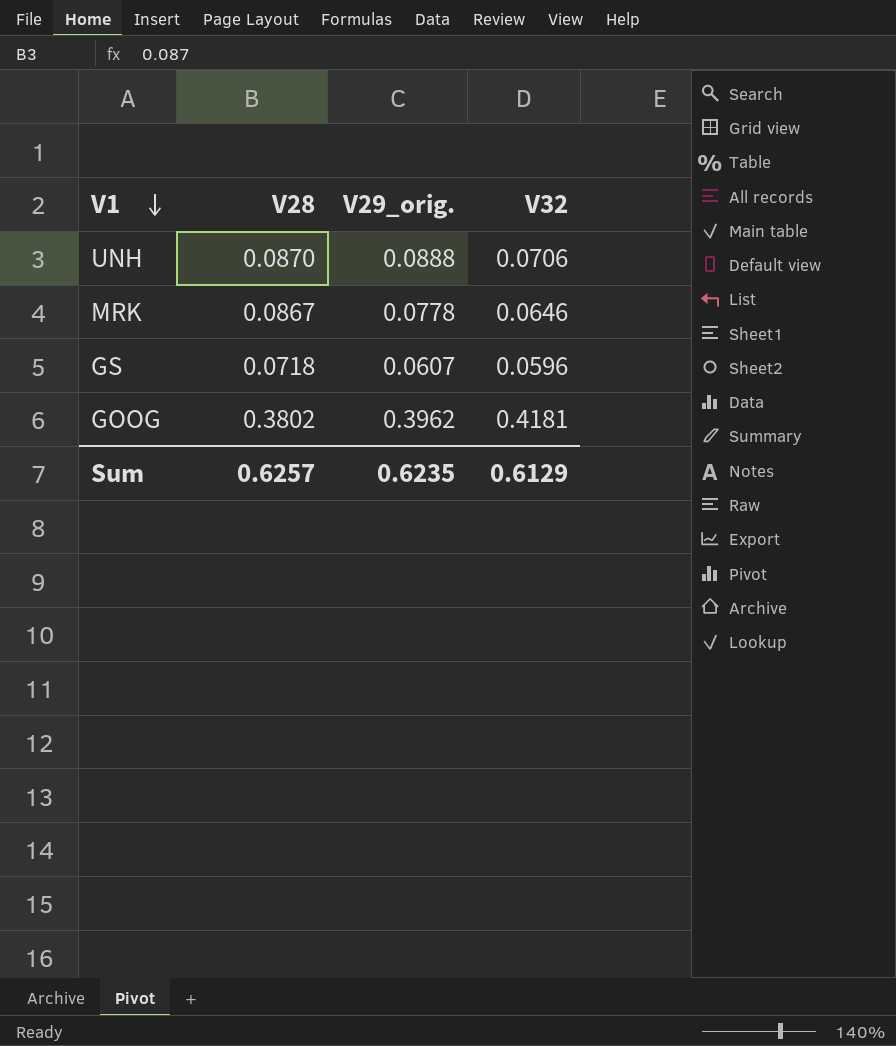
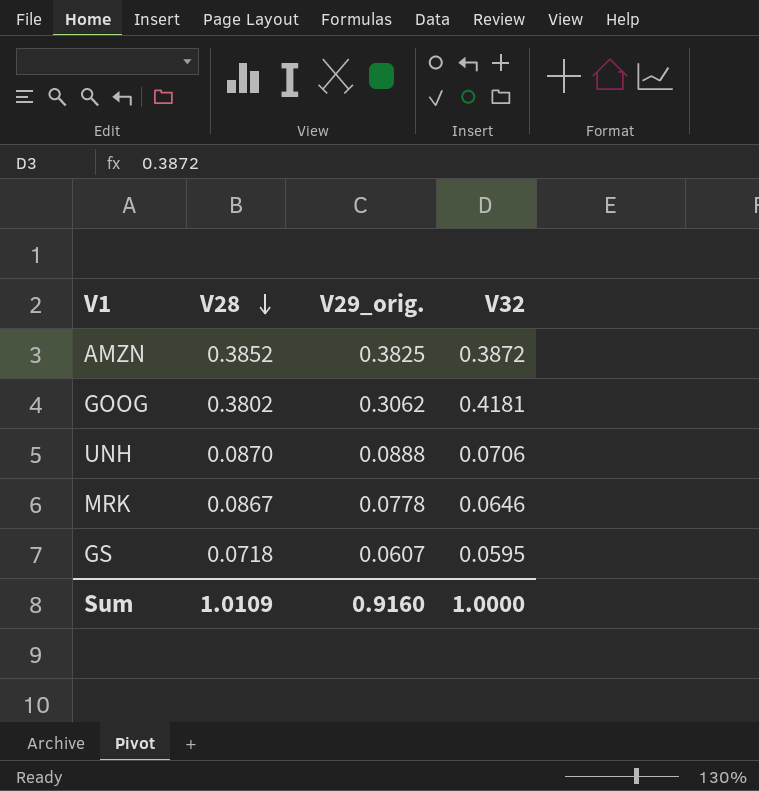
row order: V1 descending -> V28 descending
row AMZN: none -> 0.3852 | 0.3825 | 0.3872
GOOG | V29_orig.: 0.3962 -> 0.3062
GS | V32: 0.0596 -> 0.0595
Sum | V28: 0.6257 -> 1.0109
Sum | V29_orig.: 0.6235 -> 0.9160
Sum | V32: 0.6129 -> 1.0000

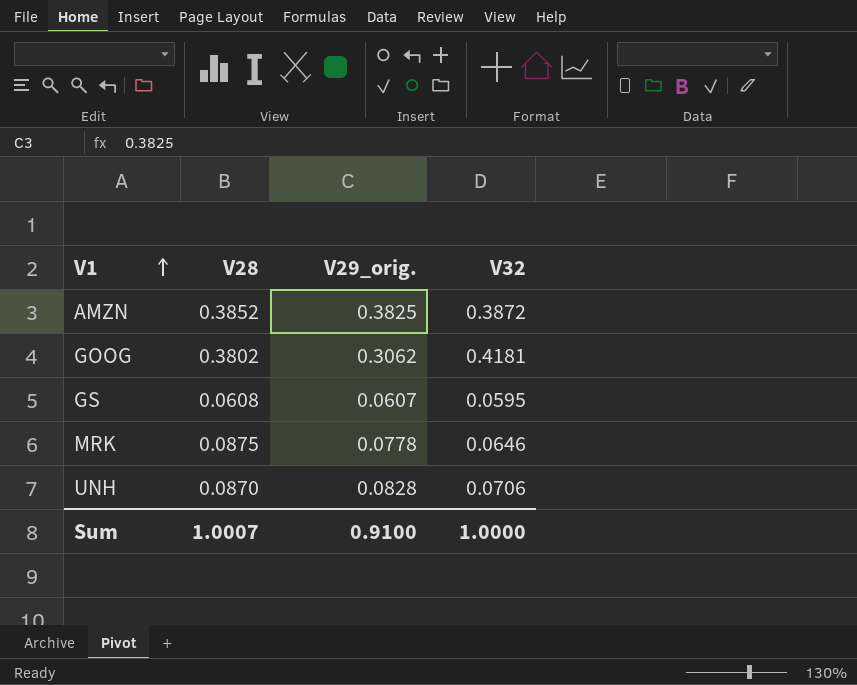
row order: V28 descending -> V1 ascending
GS | V28: 0.0718 -> 0.0608
MRK | V28: 0.0867 -> 0.0875
UNH | V29_orig.: 0.0888 -> 0.0828
Sum | V28: 1.0109 -> 1.0007
Sum | V29_orig.: 0.9160 -> 0.9100

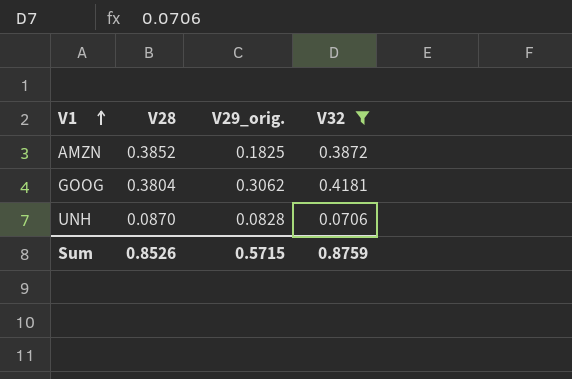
filter: none -> V32 >= 0.0706
AMZN | V29_orig.: 0.3825 -> 0.1825
GOOG | V28: 0.3802 -> 0.3804
Sum | V28: 1.0007 -> 0.8526
Sum | V29_orig.: 0.9100 -> 0.5715
Sum | V32: 1.0000 -> 0.8759

